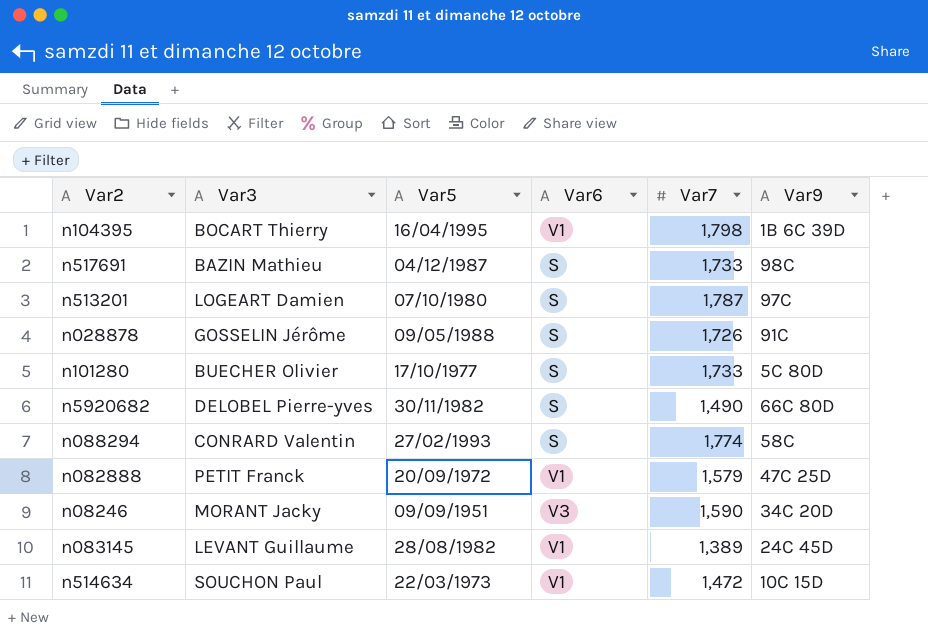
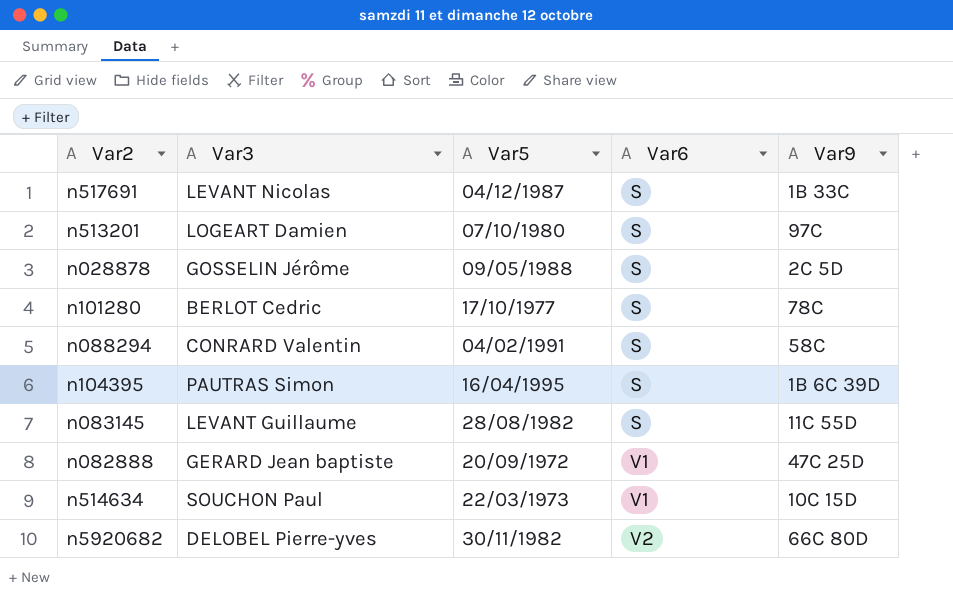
row order: none -> Var6 ascending
column Var7 | position: 5 -> none
row n08246: MORANT Jacky | 09/09/1951 | V3 | 1,590 | 34C 20D -> none
n517691 | Var3: BAZIN Mathieu -> LEVANT Nicolas
n517691 | Var9: 98C -> 1B 33C
n028878 | Var9: 91C -> 2C 5D
n101280 | Var3: BUECHER Olivier -> BERLOT Cedric
n101280 | Var9: 5C 80D -> 78C
n088294 | Var5: 27/02/1993 -> 04/02/1991
n104395 | Var3: BOCART Thierry -> PAUTRAS Simon
n104395 | Var6: V1 -> S
n083145 | Var6: V1 -> S
n083145 | Var9: 24C 45D -> 11C 55D
n082888 | Var3: PETIT Franck -> GERARD Jean baptiste
n5920682 | Var6: S -> V2

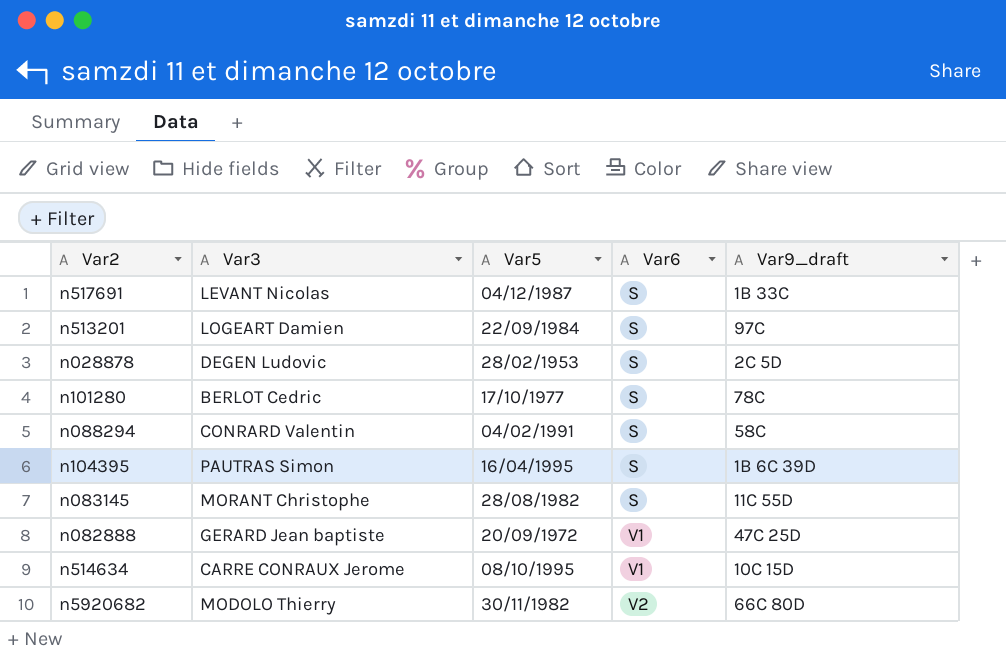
column name: Var9 -> Var9_draft
n513201 | Var5: 07/10/1980 -> 22/09/1984
n028878 | Var3: GOSSELIN Jérôme -> DEGEN Ludovic
n028878 | Var5: 09/05/1988 -> 28/02/1953
n083145 | Var3: LEVANT Guillaume -> MORANT Christophe
n514634 | Var3: SOUCHON Paul -> CARRE CONRAUX Jerome
n514634 | Var5: 22/03/1973 -> 08/10/1995
n5920682 | Var3: DELOBEL Pierre-yves -> MODOLO Thierry

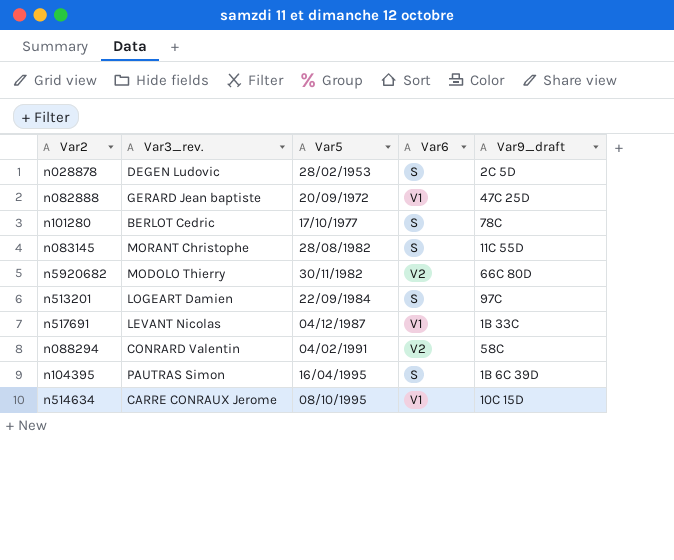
row order: Var6 ascending -> Var5 ascending
column name: Var3 -> Var3_rev.
n517691 | Var6: S -> V1
n088294 | Var6: S -> V2

